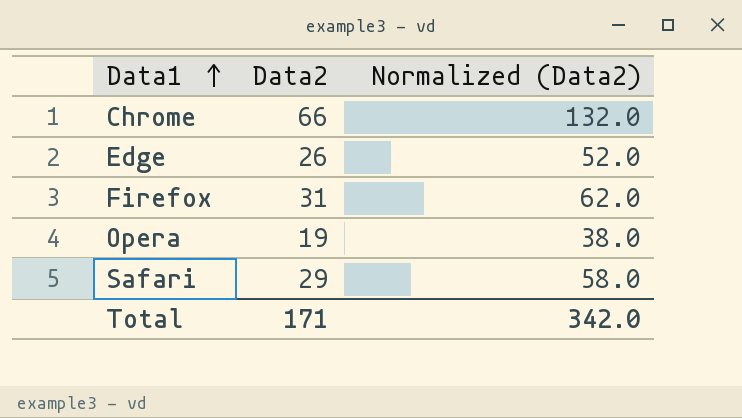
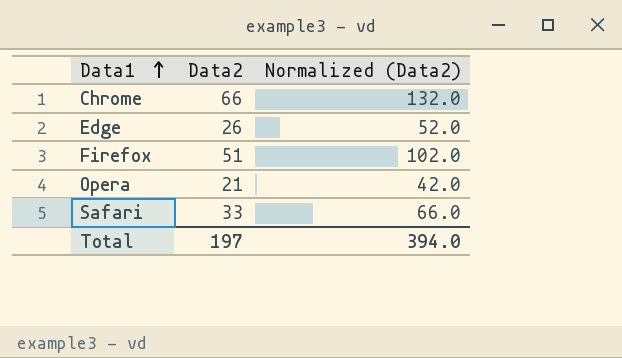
Firefox | Data2: 31 -> 51
Firefox | Normalized (Data2): 62.0 -> 102.0
Opera | Data2: 19 -> 21
Opera | Normalized (Data2): 38.0 -> 42.0
Safari | Data2: 29 -> 33
Safari | Normalized (Data2): 58.0 -> 66.0
Total | Data2: 171 -> 197
Total | Normalized (Data2): 342.0 -> 394.0

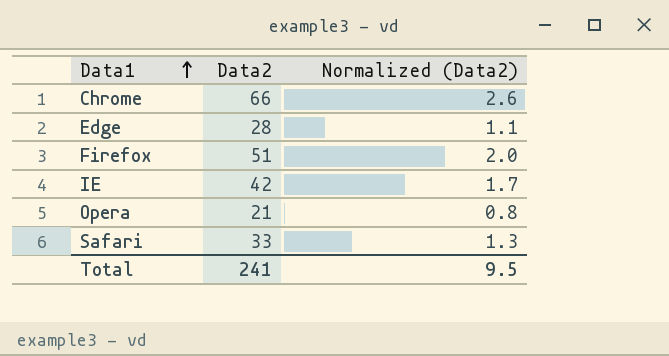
column Normalized (Data2) | formula: [Data2] * 2 -> [Data2] * 0.04
Edge | Data2: 26 -> 28
row IE: none -> 42 | 1.7
Total | Data2: 197 -> 241
Total | Normalized (Data2): 394.0 -> 9.5

